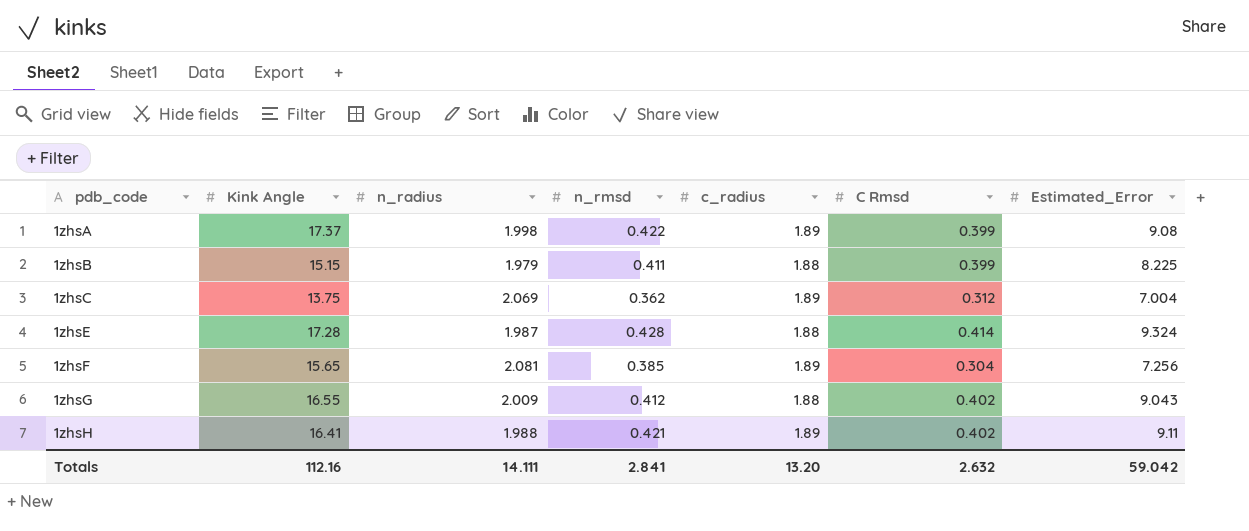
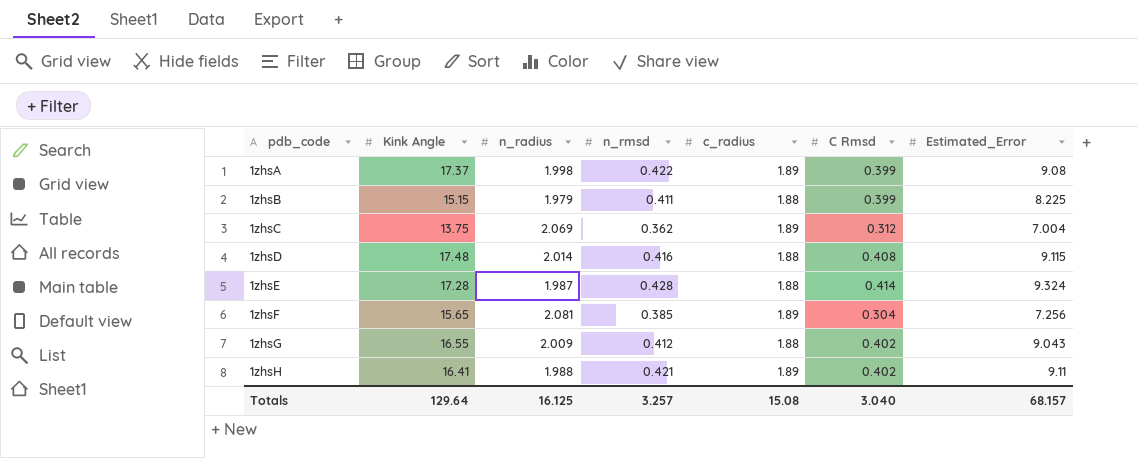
row 1zhsD: none -> 17.48 | 2.014 | 0.416 | 1.88 | 0.408 | 9.115
Totals | Kink Angle: 112.16 -> 129.64
Totals | n_radius: 14.111 -> 16.125
Totals | n_rmsd: 2.841 -> 3.257
Totals | c_radius: 13.20 -> 15.08
Totals | C Rmsd: 2.632 -> 3.040
Totals | Estimated_Error: 59.042 -> 68.157

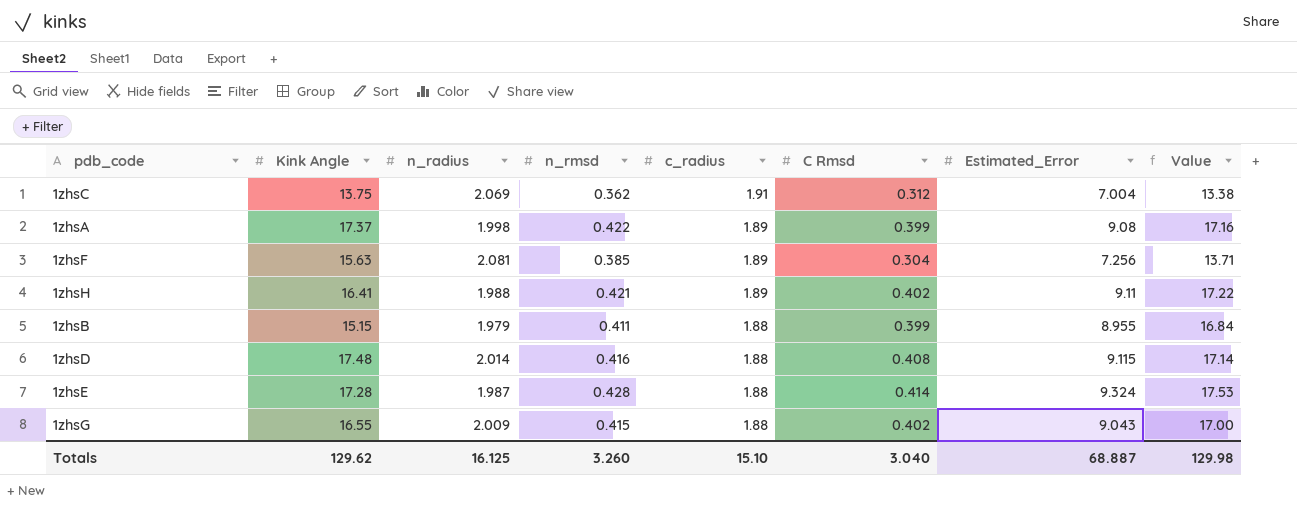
row order: pdb_code ascending -> c_radius descending
column Value | formula: none -> [c_radius] * [Estimated_Error]
1zhsC | c_radius: 1.89 -> 1.91
1zhsF | Kink Angle: 15.65 -> 15.63
1zhsB | Estimated_Error: 8.225 -> 8.955
1zhsG | n_rmsd: 0.412 -> 0.415
Totals | Kink Angle: 129.64 -> 129.62
Totals | n_rmsd: 3.257 -> 3.260
Totals | c_radius: 15.08 -> 15.10
Totals | Estimated_Error: 68.157 -> 68.887

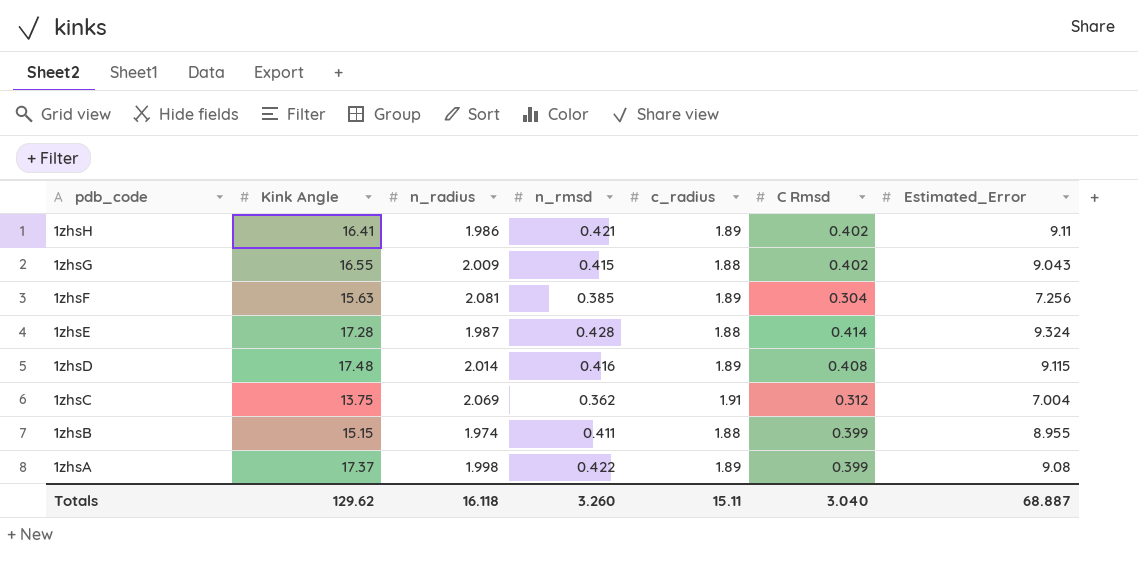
row order: c_radius descending -> pdb_code descending
column Value | formula: [c_radius] * [Estimated_Error] -> none
1zhsH | n_radius: 1.988 -> 1.986
1zhsD | c_radius: 1.88 -> 1.89
1zhsB | n_radius: 1.979 -> 1.974
Totals | n_radius: 16.125 -> 16.118
Totals | c_radius: 15.10 -> 15.11

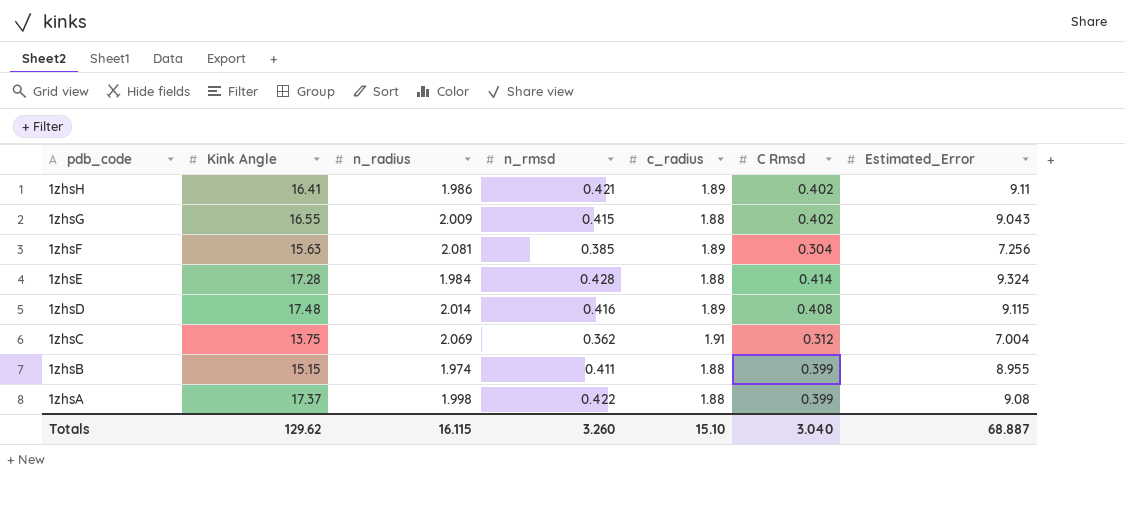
1zhsE | n_radius: 1.987 -> 1.984
1zhsA | c_radius: 1.89 -> 1.88
Totals | n_radius: 16.118 -> 16.115
Totals | c_radius: 15.11 -> 15.10

